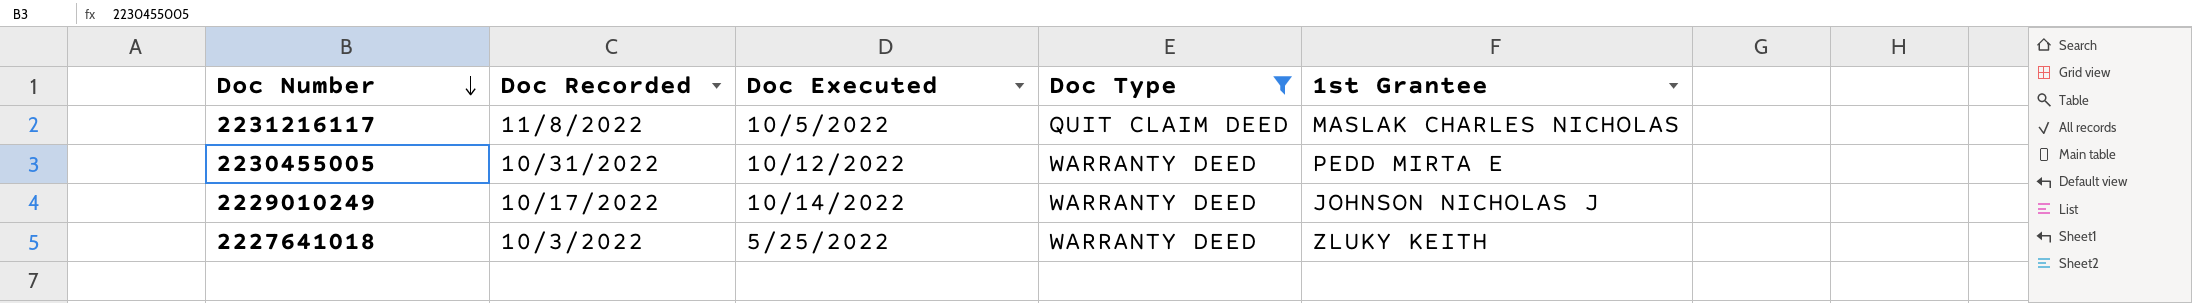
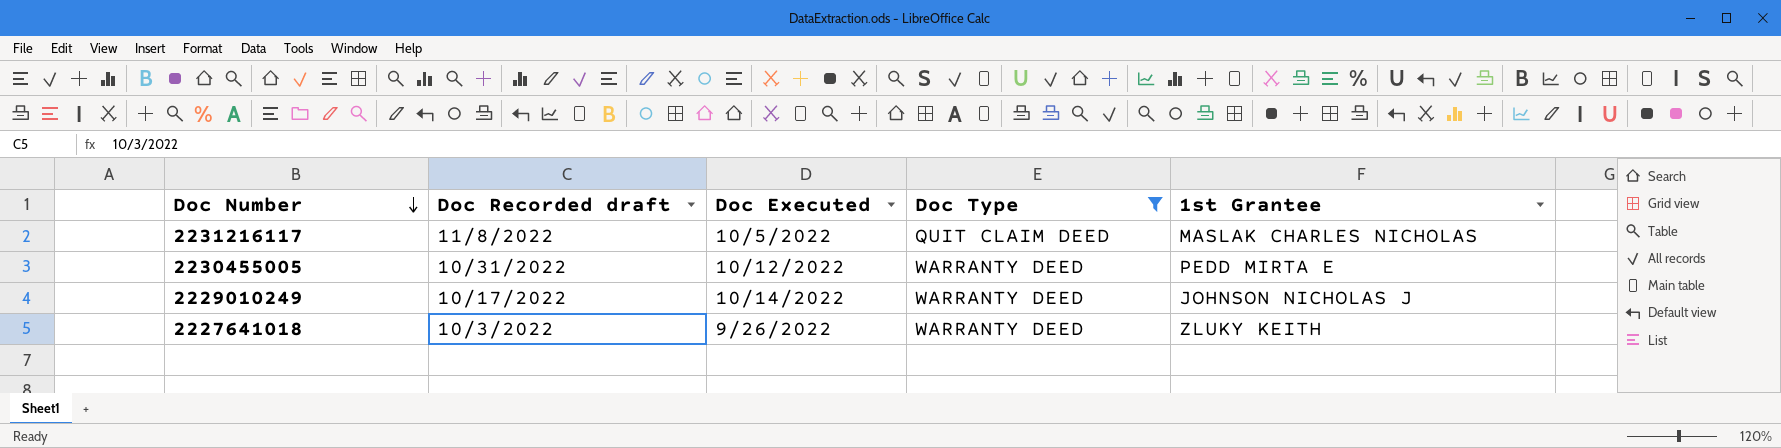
column name: Doc Recorded -> Doc Recorded draft
2227641018 | Doc Executed: 5/25/2022 -> 9/26/2022

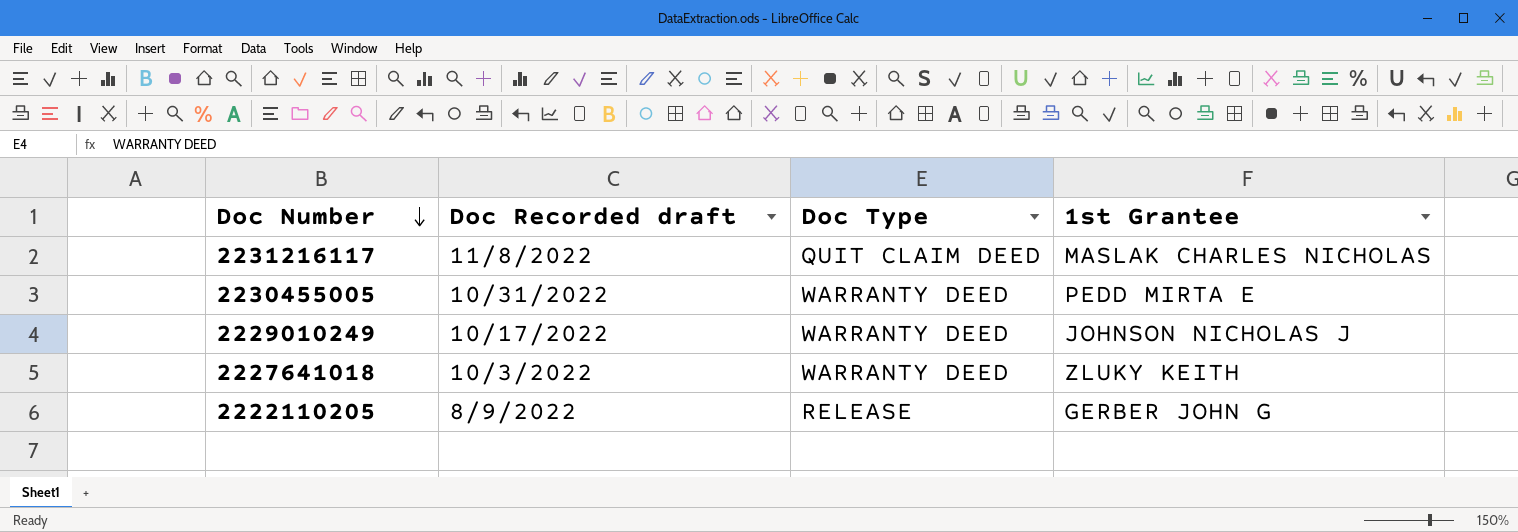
filter: Doc Type != RELEASE -> none
column Doc Executed | position: 3 -> none

